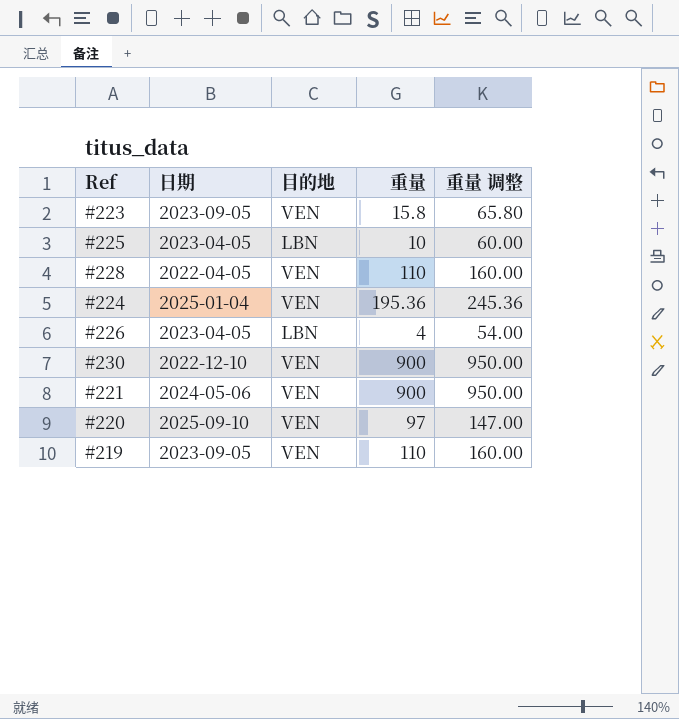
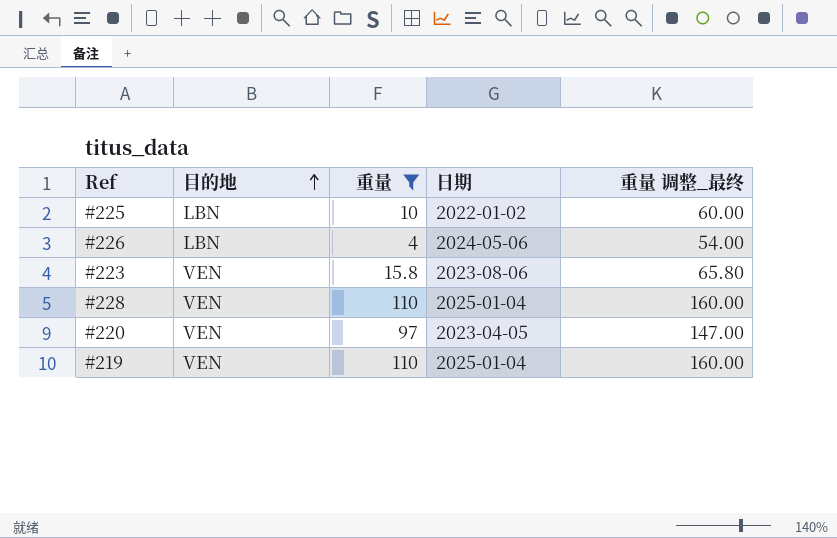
filter: none -> 重量 <= 110
row order: none -> 目的地 ascending
column 日期 | position: 2 -> 4
column name: 重量 调整 -> 重量 调整_最终
#225 | 日期: 2023-04-05 -> 2022-01-02
#226 | 日期: 2023-04-05 -> 2024-05-06
#223 | 日期: 2023-09-05 -> 2023-08-06
#228 | 日期: 2022-04-05 -> 2025-01-04
#220 | 日期: 2025-09-10 -> 2023-04-05
#219 | 日期: 2023-09-05 -> 2025-01-04

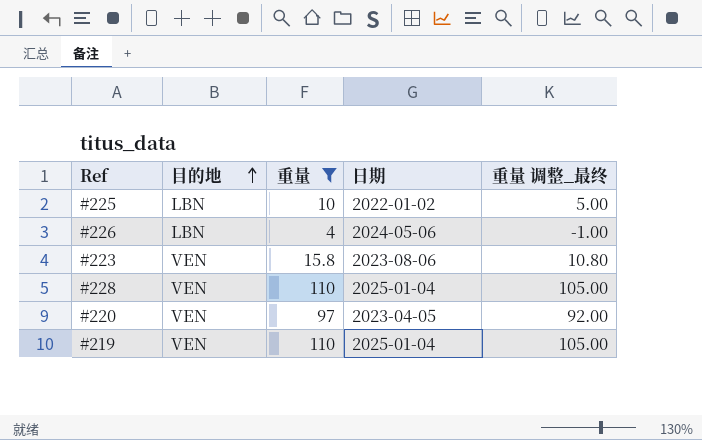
column 重量 调整_最终 | formula: [重量] + 50 -> [重量] - 5

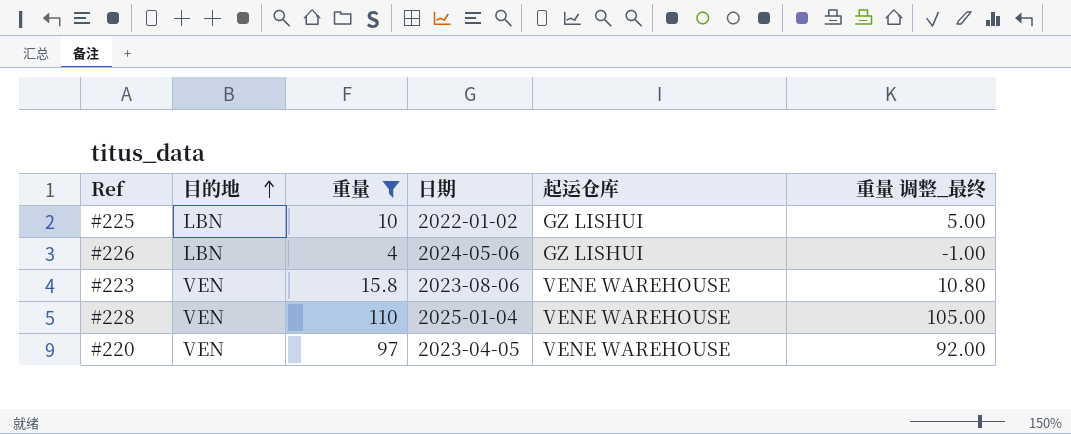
column 起运仓库 | position: none -> 5
row #219: VEN | 110 | 2025-01-04 | 105.00 -> none

